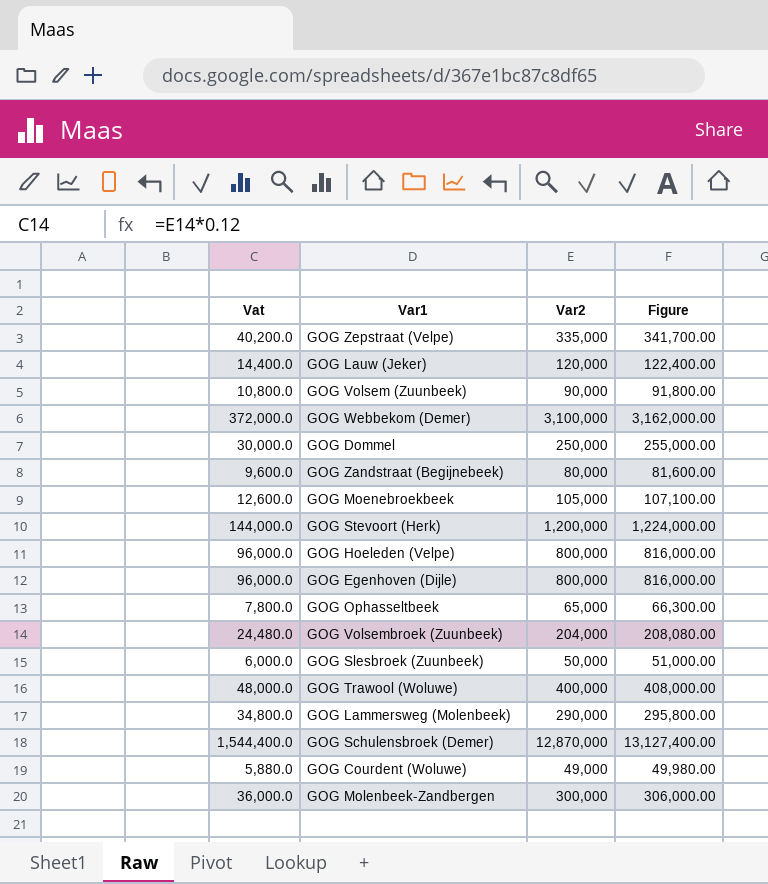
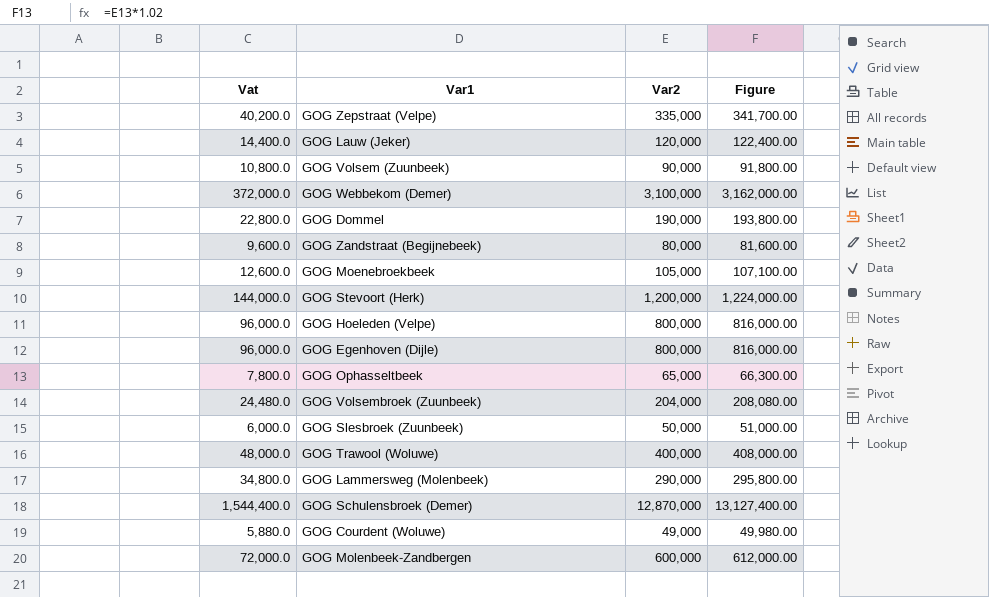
GOG Dommel | Vat: 30,000.0 -> 22,800.0
GOG Dommel | Var2: 250,000 -> 190,000
GOG Dommel | Figure: 255,000.00 -> 193,800.00
GOG Molenbeek-Zandbergen | Vat: 36,000.0 -> 72,000.0
GOG Molenbeek-Zandbergen | Var2: 300,000 -> 600,000
GOG Molenbeek-Zandbergen | Figure: 306,000.00 -> 612,000.00

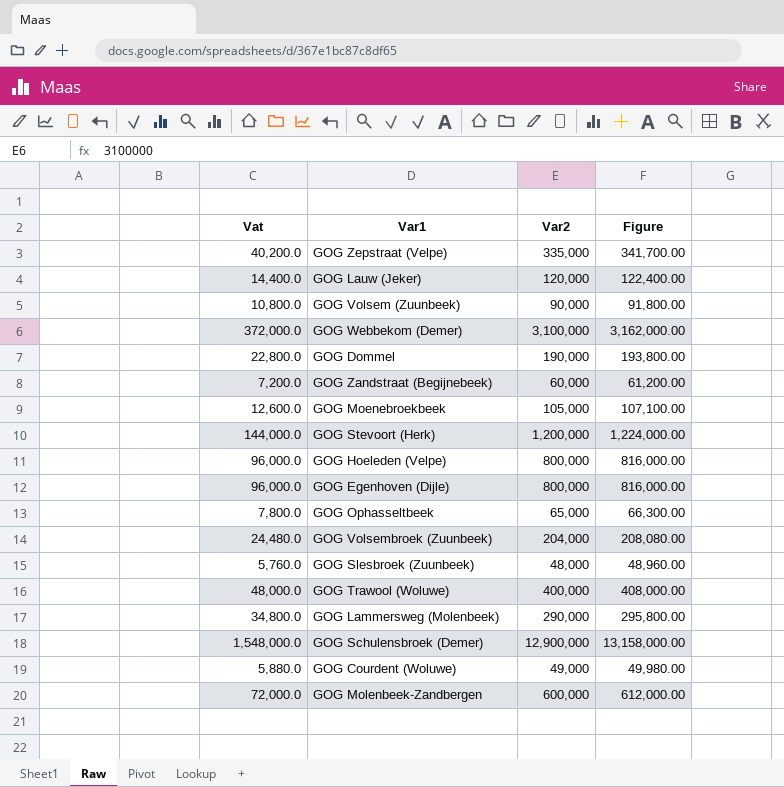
GOG Zandstraat (Begijnebeek) | Vat: 9,600.0 -> 7,200.0
GOG Zandstraat (Begijnebeek) | Var2: 80,000 -> 60,000
GOG Zandstraat (Begijnebeek) | Figure: 81,600.00 -> 61,200.00
GOG Slesbroek (Zuunbeek) | Vat: 6,000.0 -> 5,760.0
GOG Slesbroek (Zuunbeek) | Var2: 50,000 -> 48,000
GOG Slesbroek (Zuunbeek) | Figure: 51,000.00 -> 48,960.00
GOG Schulensbroek (Demer) | Vat: 1,544,400.0 -> 1,548,000.0
GOG Schulensbroek (Demer) | Var2: 12,870,000 -> 12,900,000
GOG Schulensbroek (Demer) | Figure: 13,127,400.00 -> 13,158,000.00

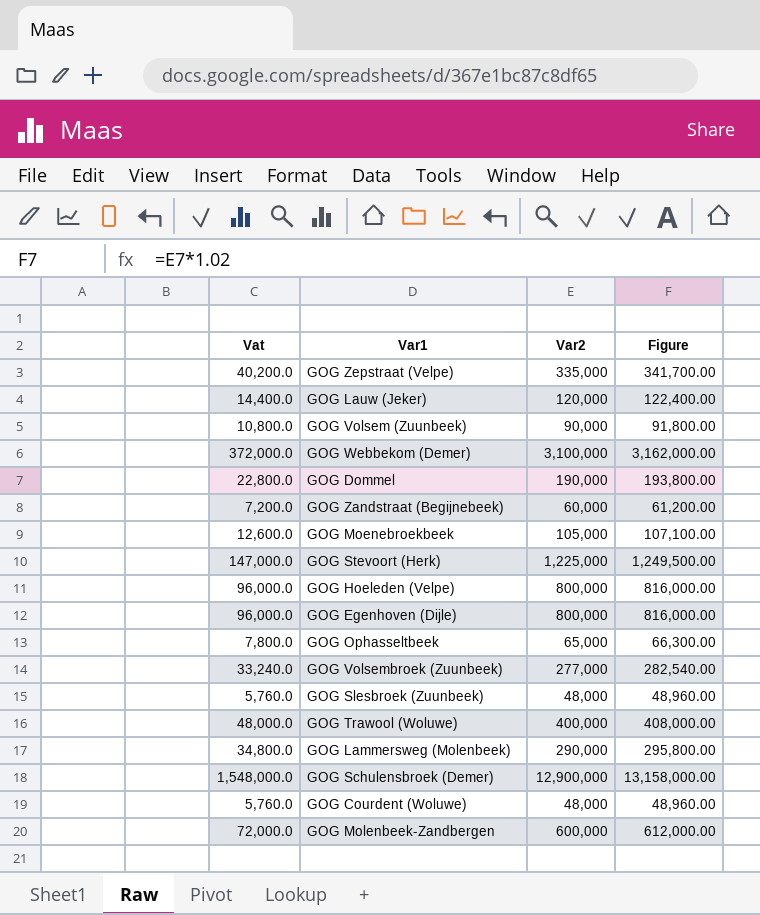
GOG Stevoort (Herk) | Vat: 144,000.0 -> 147,000.0
GOG Stevoort (Herk) | Var2: 1,200,000 -> 1,225,000
GOG Stevoort (Herk) | Figure: 1,224,000.00 -> 1,249,500.00
GOG Volsembroek (Zuunbeek) | Vat: 24,480.0 -> 33,240.0
GOG Volsembroek (Zuunbeek) | Var2: 204,000 -> 277,000
GOG Volsembroek (Zuunbeek) | Figure: 208,080.00 -> 282,540.00
GOG Courdent (Woluwe) | Vat: 5,880.0 -> 5,760.0
GOG Courdent (Woluwe) | Var2: 49,000 -> 48,000
GOG Courdent (Woluwe) | Figure: 49,980.00 -> 48,960.00

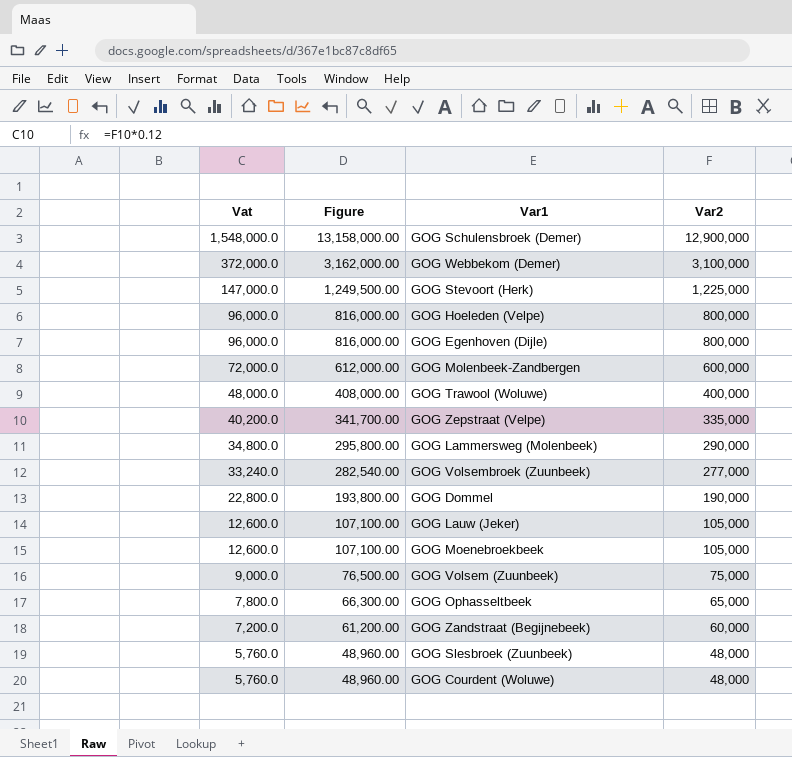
row order: none -> Vat descending
column Figure | position: 4 -> 2
GOG Lauw (Jeker) | Vat: 14,400.0 -> 12,600.0
GOG Lauw (Jeker) | Figure: 122,400.00 -> 107,100.00
GOG Lauw (Jeker) | Var2: 120,000 -> 105,000
GOG Volsem (Zuunbeek) | Vat: 10,800.0 -> 9,000.0
GOG Volsem (Zuunbeek) | Figure: 91,800.00 -> 76,500.00
GOG Volsem (Zuunbeek) | Var2: 90,000 -> 75,000

